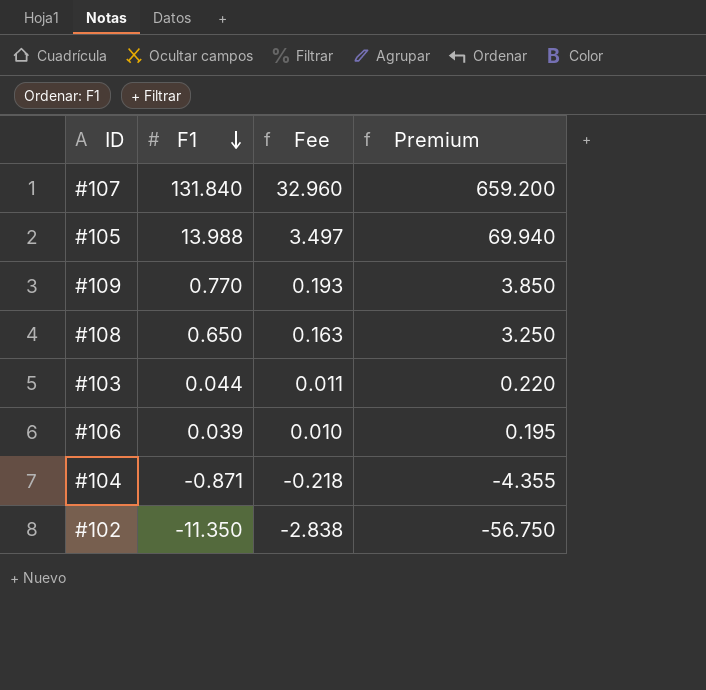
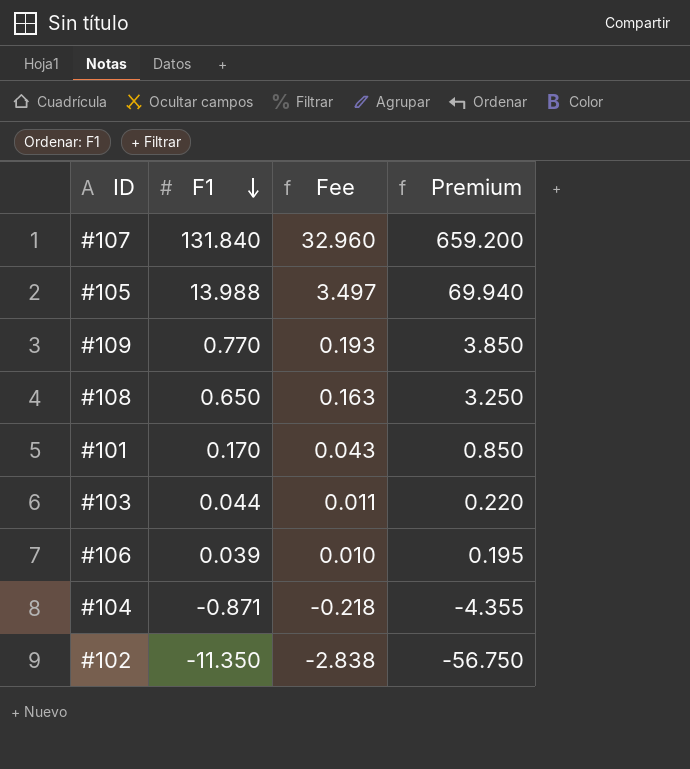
row #101: none -> 0.170 | 0.043 | 0.850

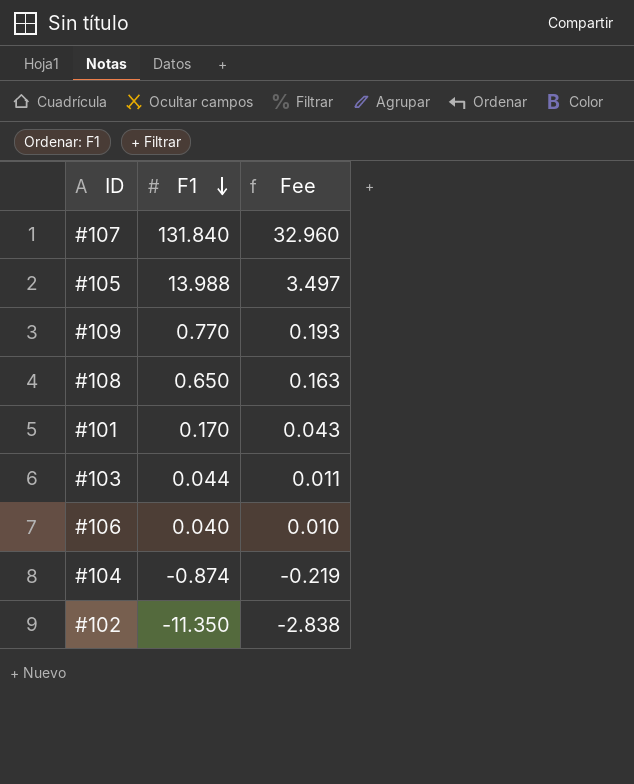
column Premium | formula: [F1] * 5 -> none
#106 | F1: 0.039 -> 0.040
#104 | F1: -0.871 -> -0.874
#104 | Fee: -0.218 -> -0.219

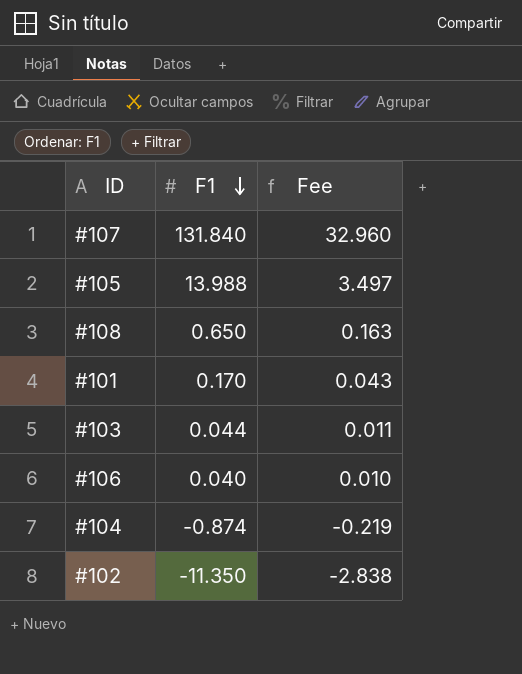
row #109: 0.770 | 0.193 -> none

